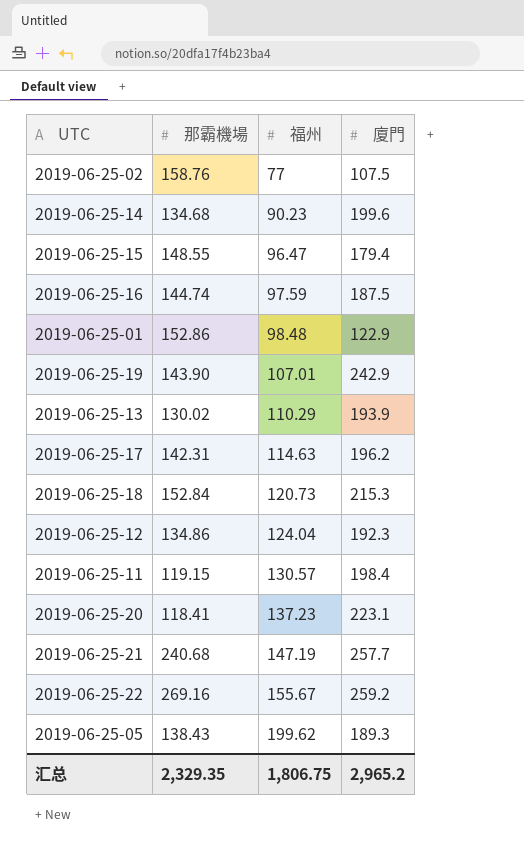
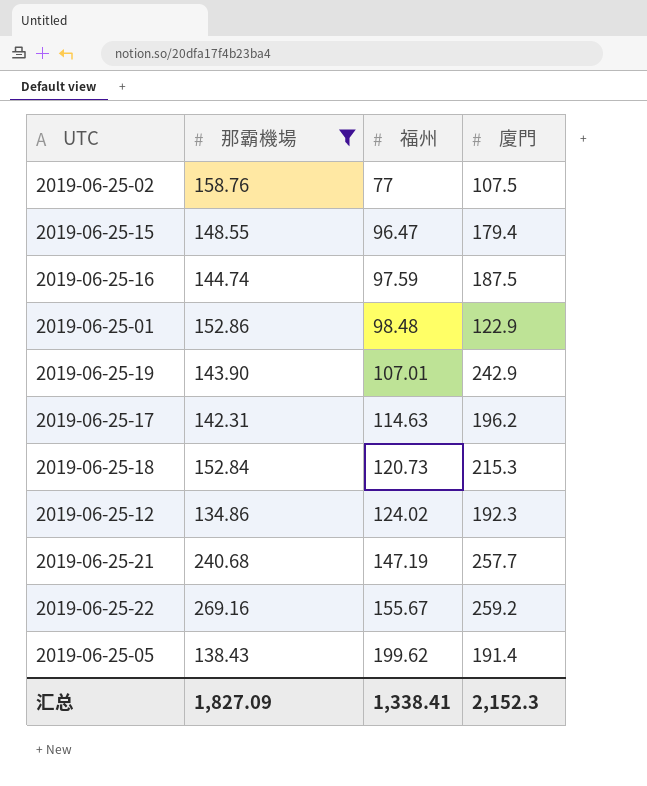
filter: none -> 那霸機場 >= 134.86
2019-06-25-12 | 福州: 124.04 -> 124.02
2019-06-25-05 | 廈門: 189.3 -> 191.4
汇总 | 那霸機場: 2,329.35 -> 1,827.09
汇总 | 福州: 1,806.75 -> 1,338.41
汇总 | 廈門: 2,965.2 -> 2,152.3

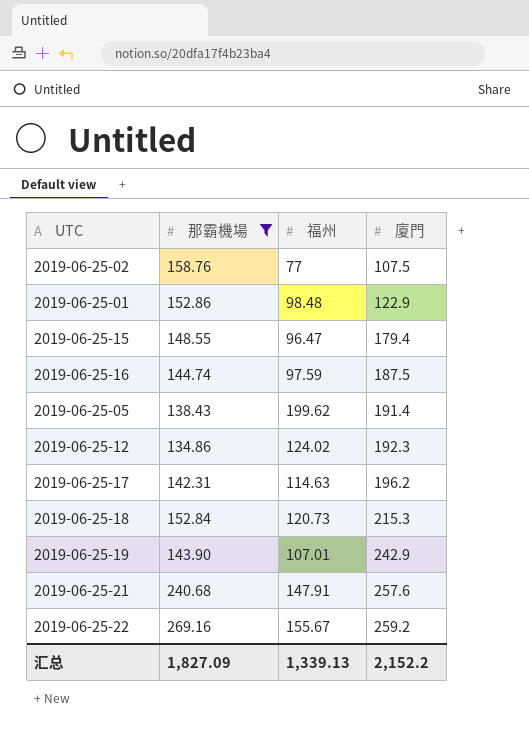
row order: 福州 ascending -> 廈門 ascending
2019-06-25-21 | 福州: 147.19 -> 147.91
2019-06-25-21 | 廈門: 257.7 -> 257.6
汇总 | 福州: 1,338.41 -> 1,339.13
汇总 | 廈門: 2,152.3 -> 2,152.2

